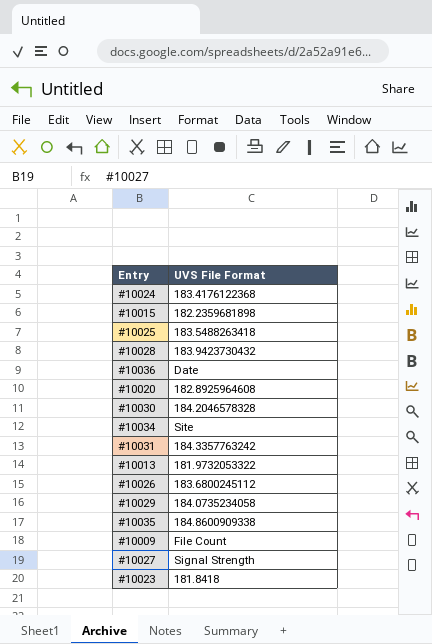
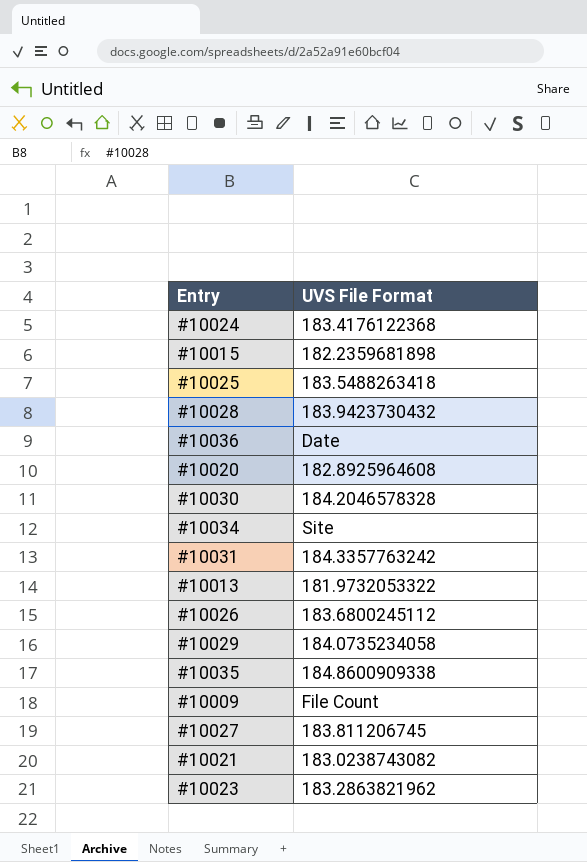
#10027 | UVS File Format: Signal Strength -> 183.811206745
row #10021: none -> 183.0238743082
#10023 | UVS File Format: 181.8418 -> 183.2863821962

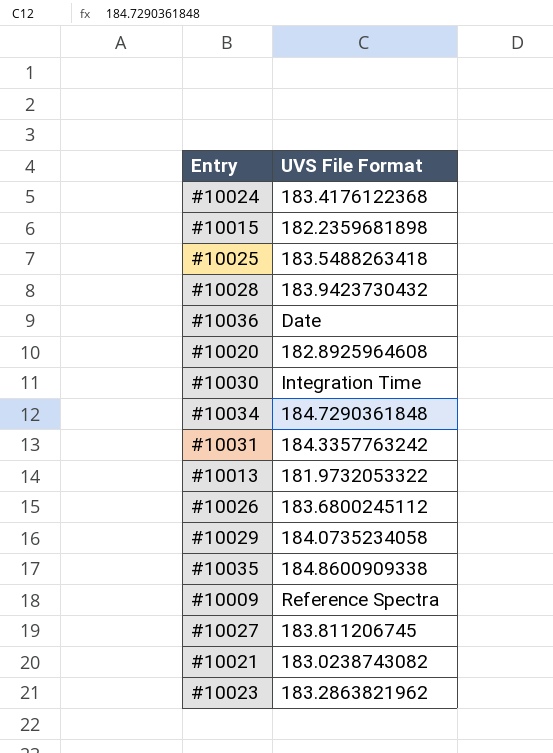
#10030 | UVS File Format: 184.2046578328 -> Integration Time
#10034 | UVS File Format: Site -> 184.7290361848
#10009 | UVS File Format: File Count -> Reference Spectra

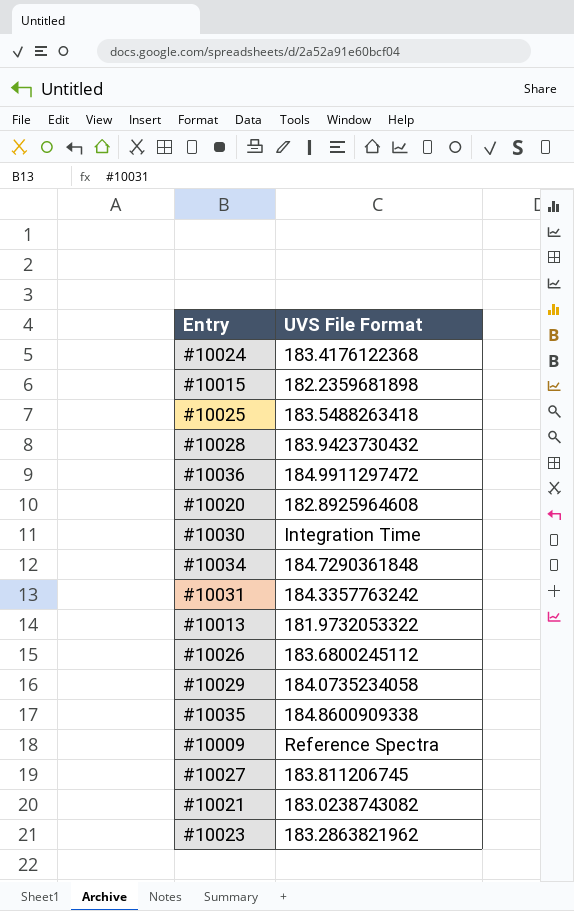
#10036 | UVS File Format: Date -> 184.9911297472

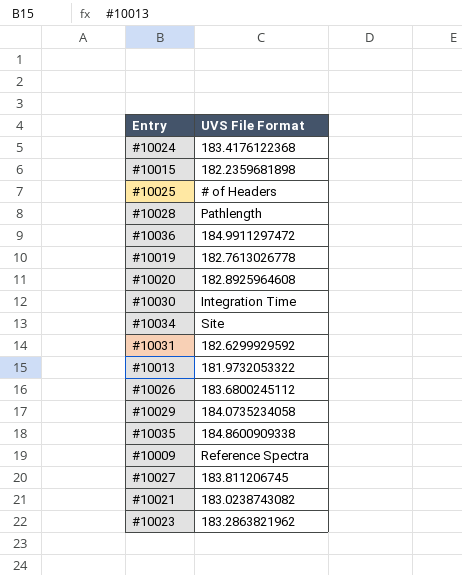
#10025 | UVS File Format: 183.5488263418 -> # of Headers
#10028 | UVS File Format: 183.9423730432 -> Pathlength
row #10019: none -> 182.7613026778
#10034 | UVS File Format: 184.7290361848 -> Site
#10031 | UVS File Format: 184.3357763242 -> 182.6299929592

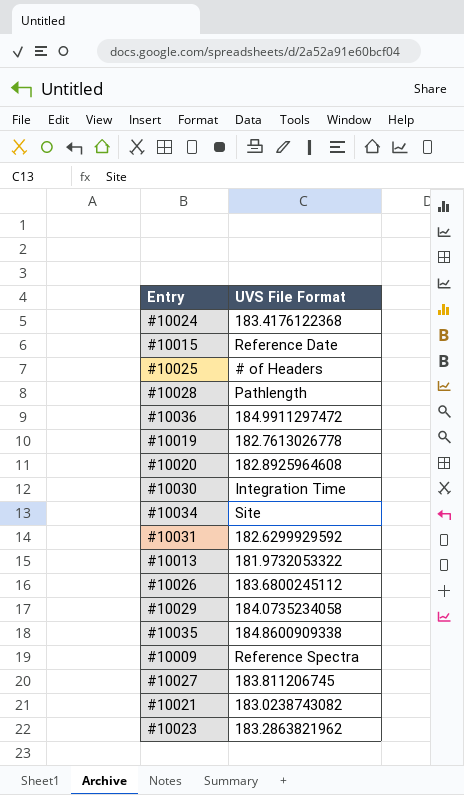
#10015 | UVS File Format: 182.2359681898 -> Reference Date

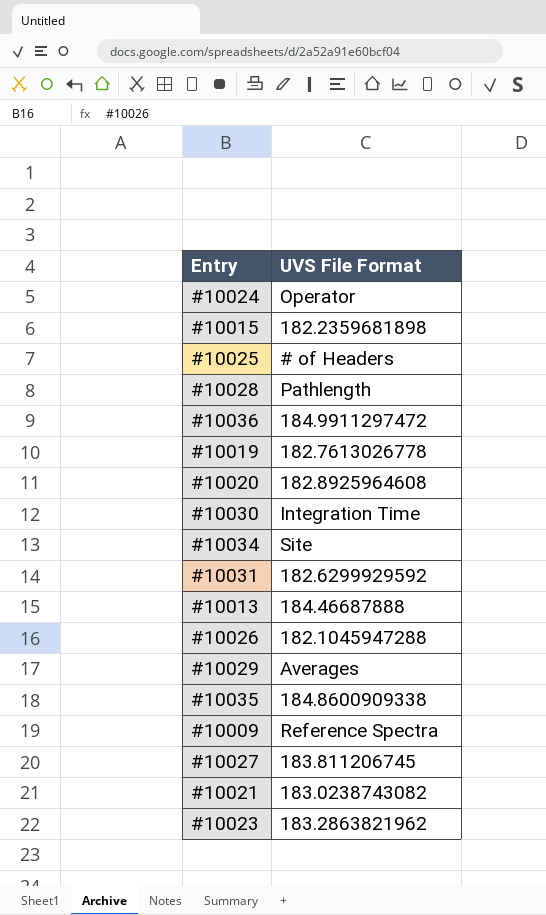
#10024 | UVS File Format: 183.4176122368 -> Operator
#10015 | UVS File Format: Reference Date -> 182.2359681898
#10013 | UVS File Format: 181.9732053322 -> 184.46687888
#10026 | UVS File Format: 183.6800245112 -> 182.1045947288
#10029 | UVS File Format: 184.0735234058 -> Averages

